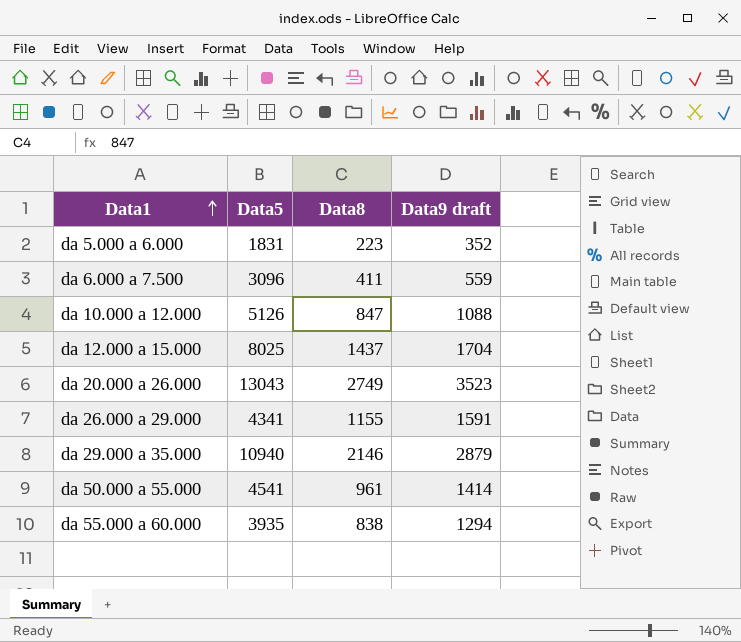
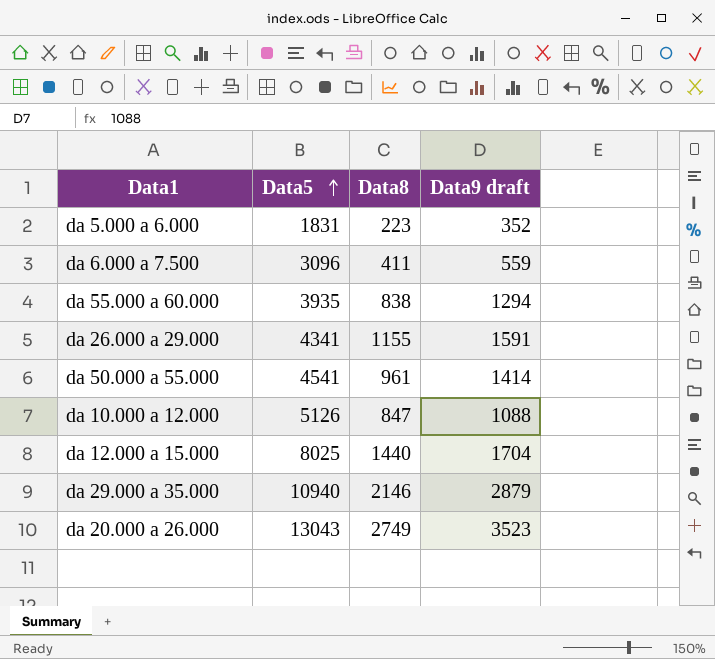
row order: Data1 ascending -> Data5 ascending
da 12.000 a 15.000 | Data8: 1437 -> 1440

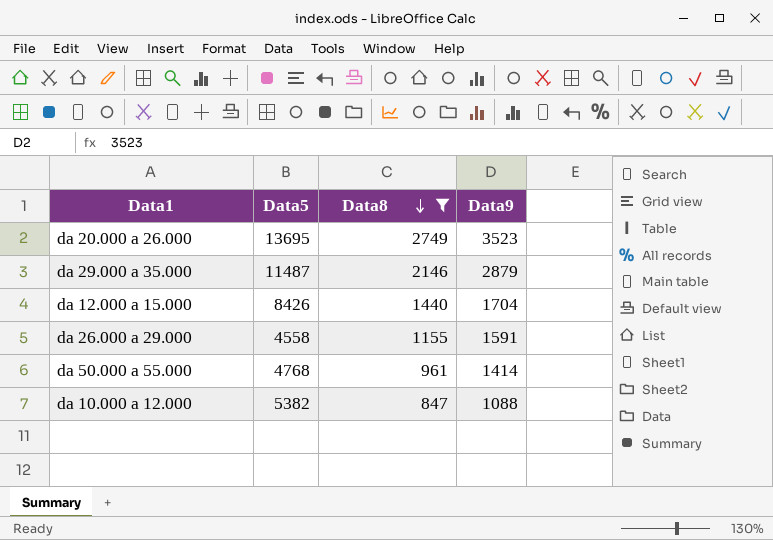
filter: none -> Data8 >= 847
row order: Data5 ascending -> Data8 descending
column name: Data9 draft -> Data9
da 20.000 a 26.000 | Data5: 13043 -> 13695
da 29.000 a 35.000 | Data5: 10940 -> 11487
da 12.000 a 15.000 | Data5: 8025 -> 8426
da 26.000 a 29.000 | Data5: 4341 -> 4558
da 50.000 a 55.000 | Data5: 4541 -> 4768
da 10.000 a 12.000 | Data5: 5126 -> 5382

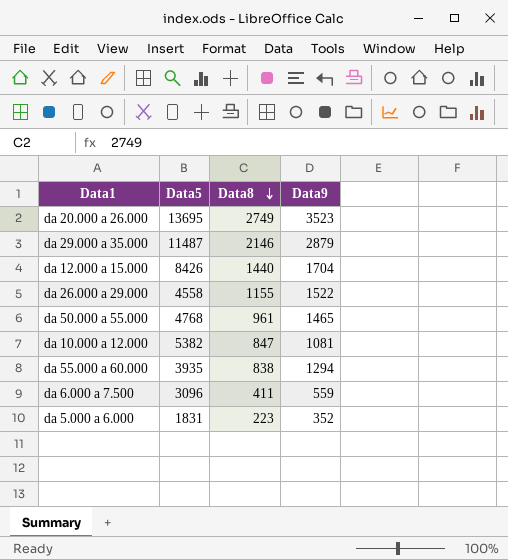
filter: Data8 >= 847 -> none
da 26.000 a 29.000 | Data9: 1591 -> 1522
da 50.000 a 55.000 | Data9: 1414 -> 1465
da 10.000 a 12.000 | Data9: 1088 -> 1081

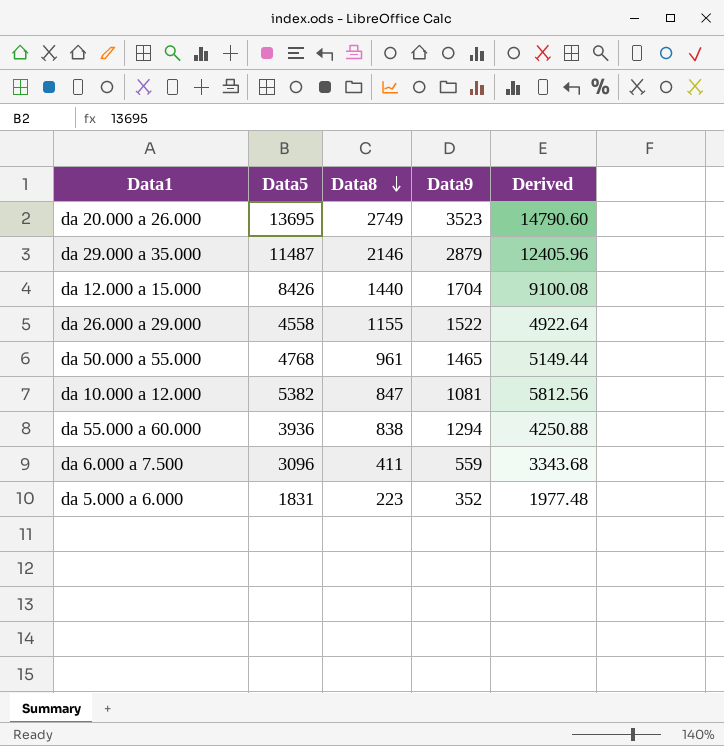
column Derived | formula: none -> [Data5] * 1.08
da 55.000 a 60.000 | Data5: 3935 -> 3936

